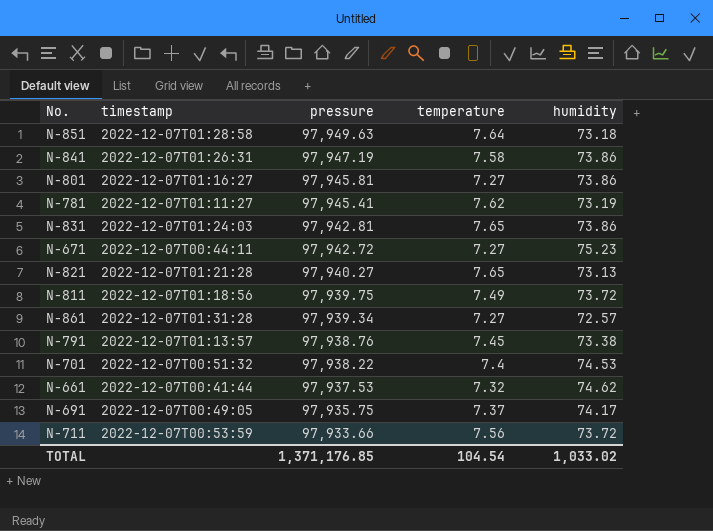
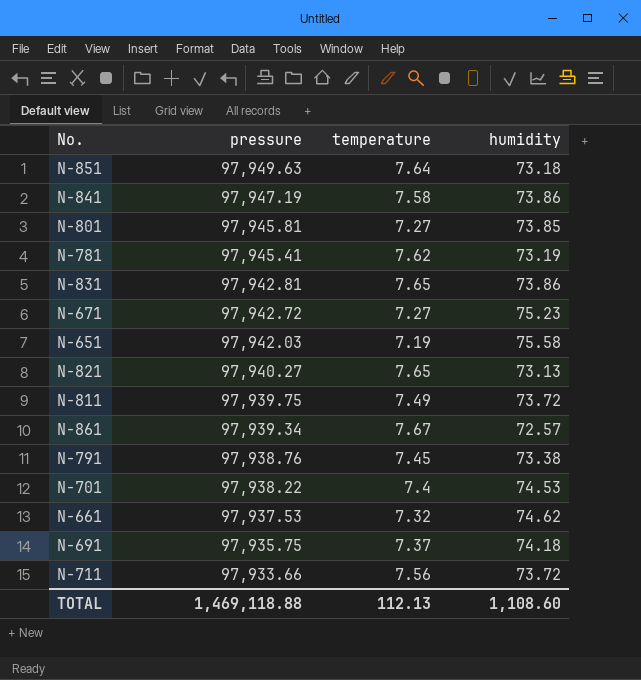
column timestamp | position: 2 -> none
N-801 | humidity: 73.86 -> 73.85
row N-651: none -> 97,942.03 | 7.19 | 75.58
N-861 | temperature: 7.27 -> 7.67
N-691 | humidity: 74.17 -> 74.18
TOTAL | pressure: 1,371,176.85 -> 1,469,118.88
TOTAL | temperature: 104.54 -> 112.13
TOTAL | humidity: 1,033.02 -> 1,108.60

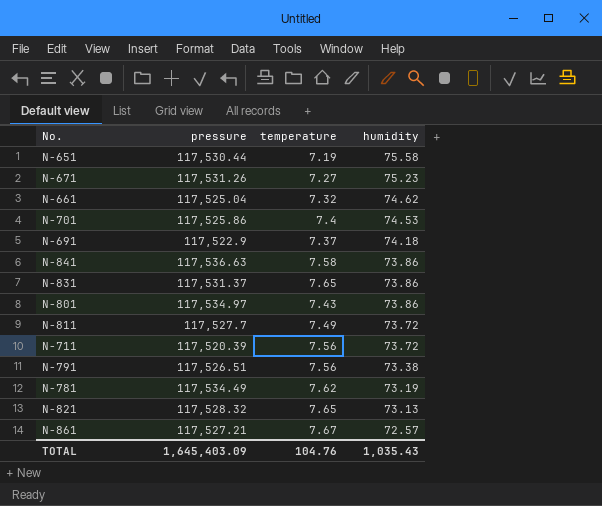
row order: pressure descending -> humidity descending
row N-851: 97,949.63 | 7.64 | 73.18 -> none
N-651 | pressure: 97,942.03 -> 117,530.44
N-671 | pressure: 97,942.72 -> 117,531.26
N-661 | pressure: 97,937.53 -> 117,525.04
N-701 | pressure: 97,938.22 -> 117,525.86
N-691 | pressure: 97,935.75 -> 117,522.9
N-841 | pressure: 97,947.19 -> 117,536.63
N-831 | pressure: 97,942.81 -> 117,531.37
N-801 | pressure: 97,945.81 -> 117,534.97
N-801 | temperature: 7.27 -> 7.43
N-801 | humidity: 73.85 -> 73.86
N-811 | pressure: 97,939.75 -> 117,527.7
N-711 | pressure: 97,933.66 -> 117,520.39
N-791 | pressure: 97,938.76 -> 117,526.51
N-791 | temperature: 7.45 -> 7.56
N-781 | pressure: 97,945.41 -> 117,534.49
N-821 | pressure: 97,940.27 -> 117,528.32
N-861 | pressure: 97,939.34 -> 117,527.21
TOTAL | pressure: 1,469,118.88 -> 1,645,403.09
TOTAL | temperature: 112.13 -> 104.76
TOTAL | humidity: 1,108.60 -> 1,035.43

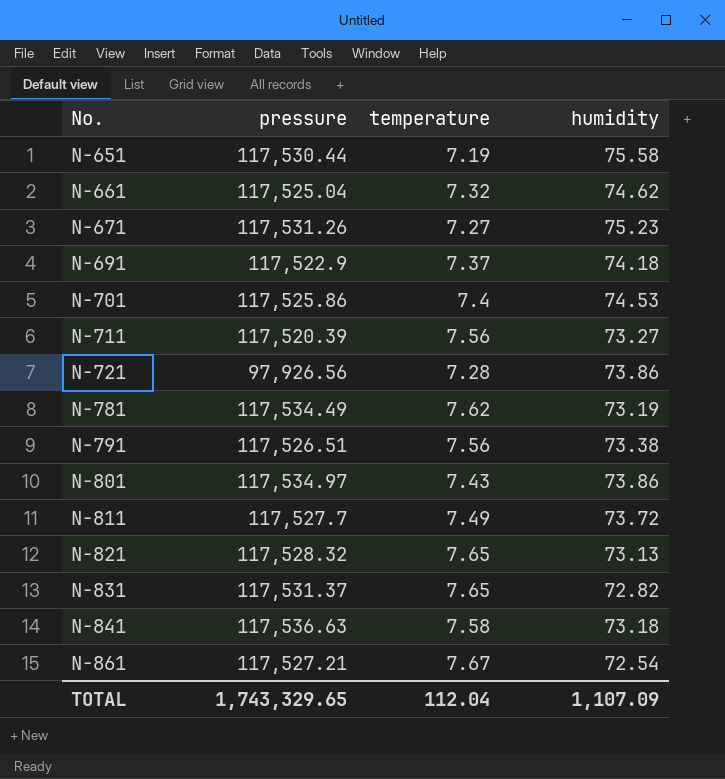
row order: humidity descending -> No. ascending
N-711 | humidity: 73.72 -> 73.27
row N-721: none -> 97,926.56 | 7.28 | 73.86
N-831 | humidity: 73.86 -> 72.82
N-841 | humidity: 73.86 -> 73.18
N-861 | humidity: 72.57 -> 72.54
TOTAL | pressure: 1,645,403.09 -> 1,743,329.65
TOTAL | temperature: 104.76 -> 112.04
TOTAL | humidity: 1,035.43 -> 1,107.09

